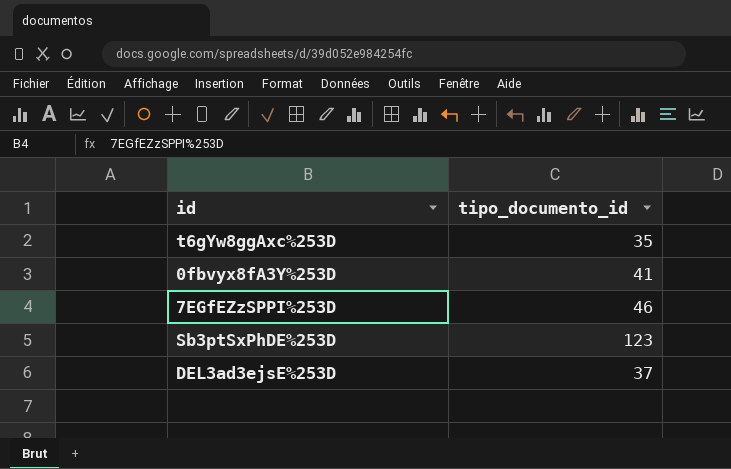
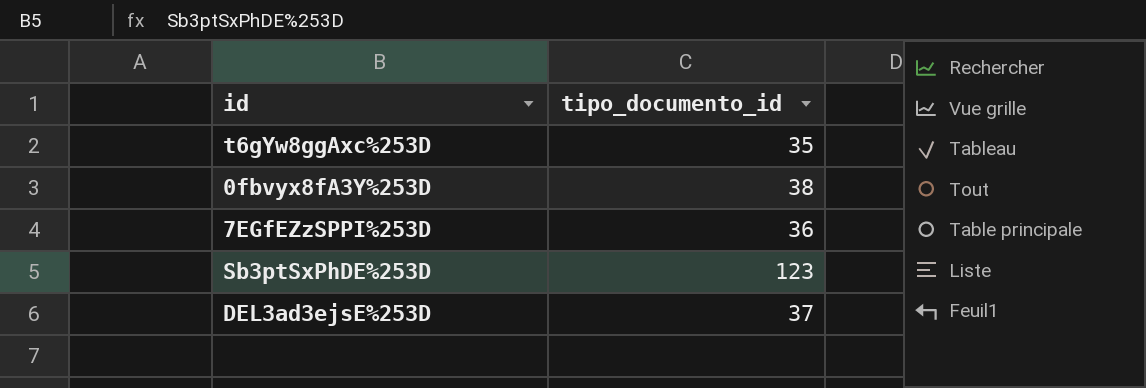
0fbvyx8fA3Y%253D | tipo_documento_id: 41 -> 38
7EGfEZzSPPI%253D | tipo_documento_id: 46 -> 36

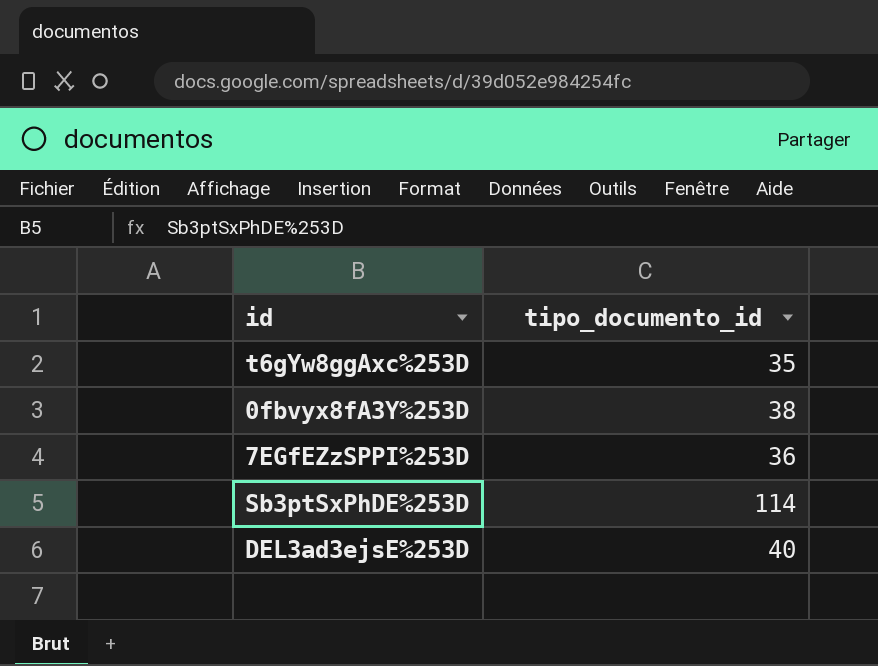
Sb3ptSxPhDE%253D | tipo_documento_id: 123 -> 114
DEL3ad3ejsE%253D | tipo_documento_id: 37 -> 40

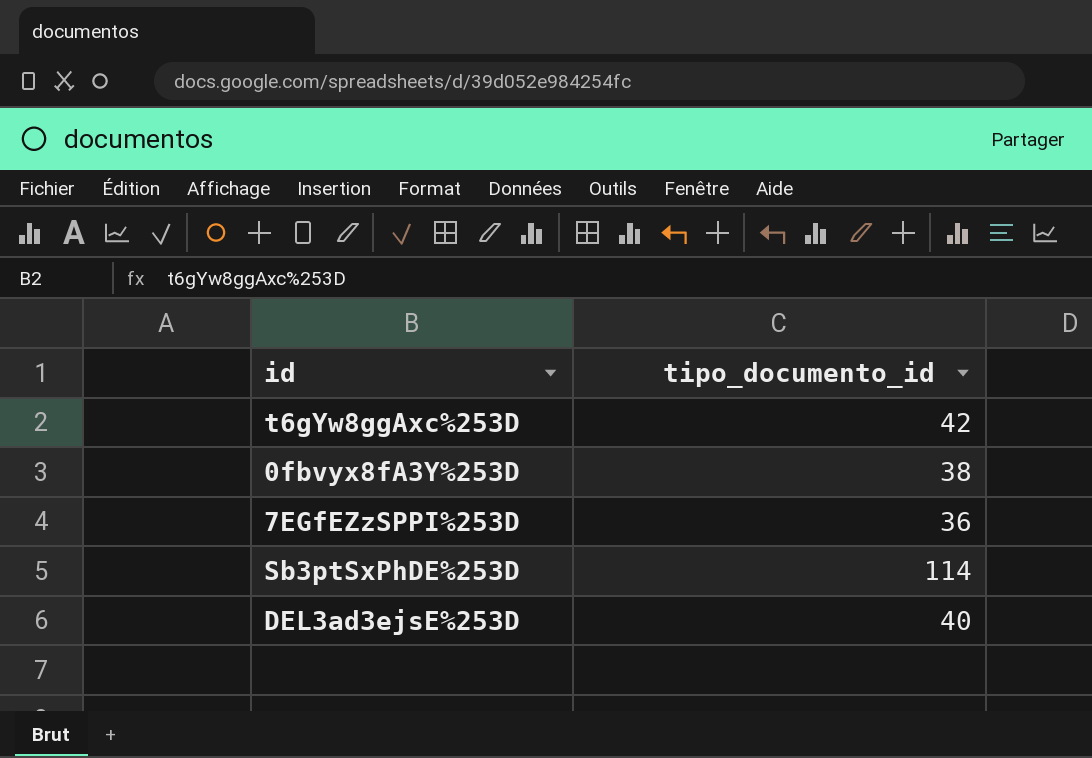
t6gYw8ggAxc%253D | tipo_documento_id: 35 -> 42

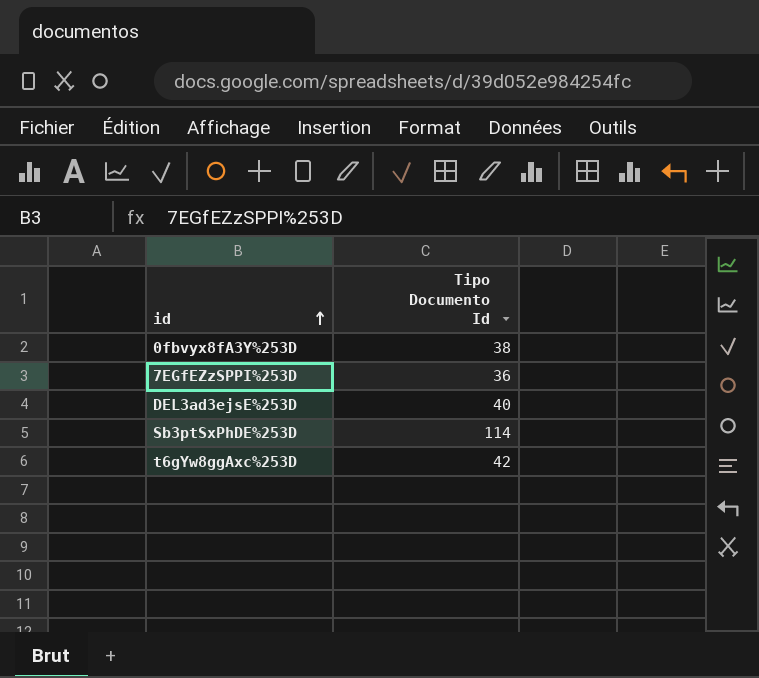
row order: none -> id ascending
column name: tipo_documento_id -> Tipo Documento Id

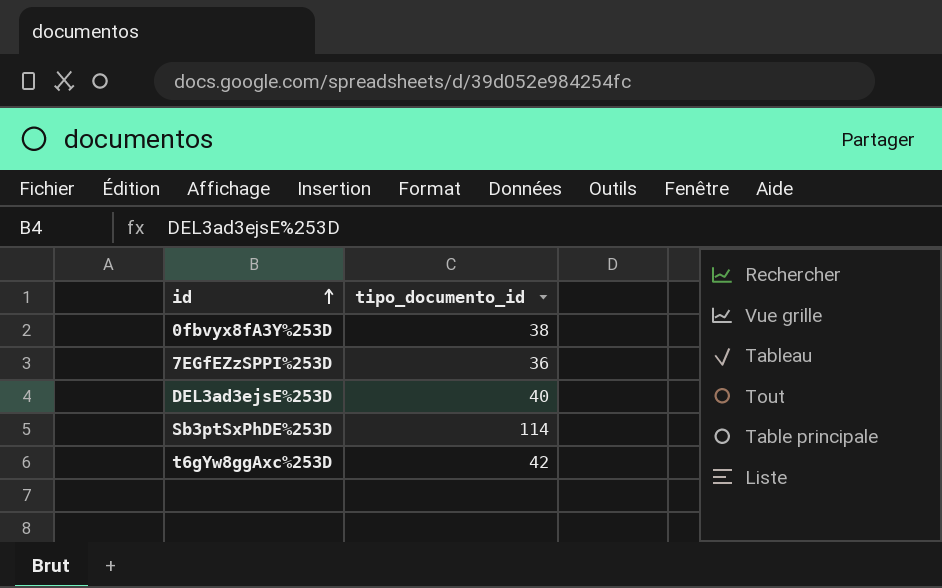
column name: Tipo Documento Id -> tipo_documento_id

